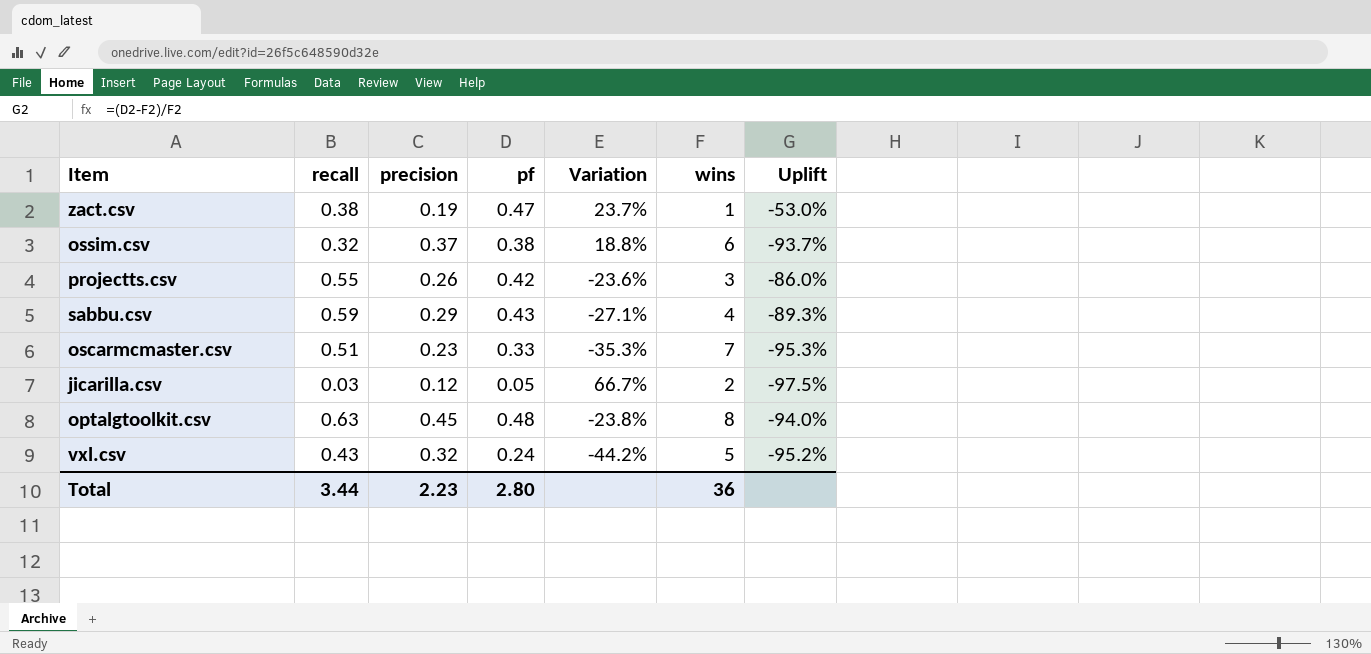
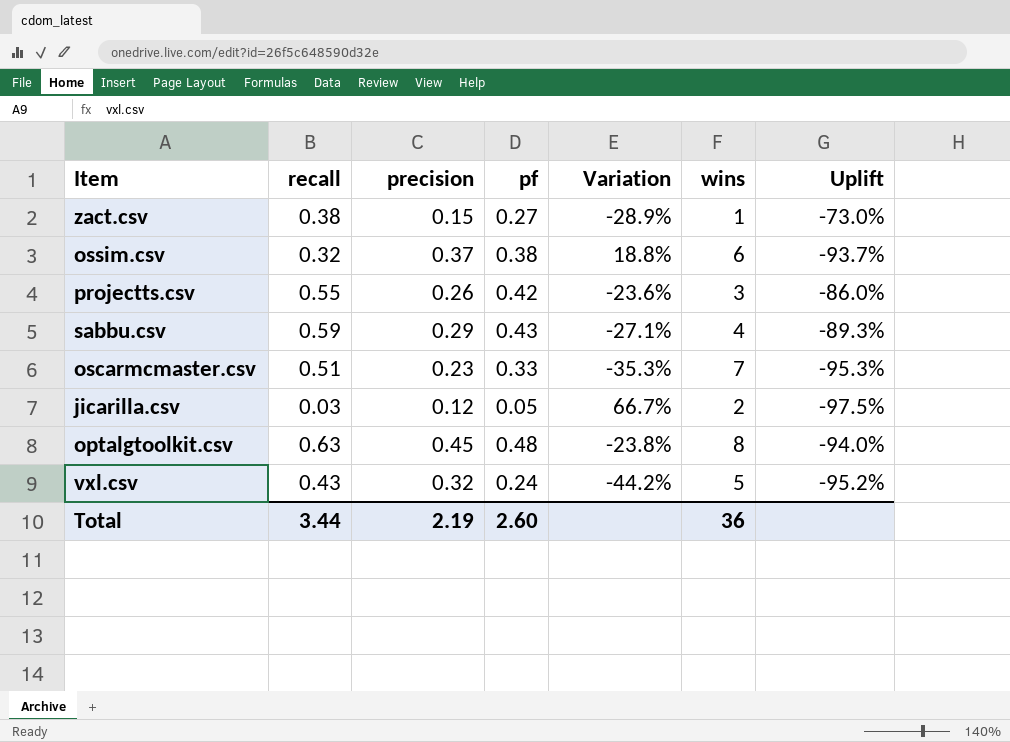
zact.csv | precision: 0.19 -> 0.15
zact.csv | pf: 0.47 -> 0.27
zact.csv | Variation: 23.7% -> -28.9%
zact.csv | Uplift: -53.0% -> -73.0%
Total | precision: 2.23 -> 2.19
Total | pf: 2.80 -> 2.60

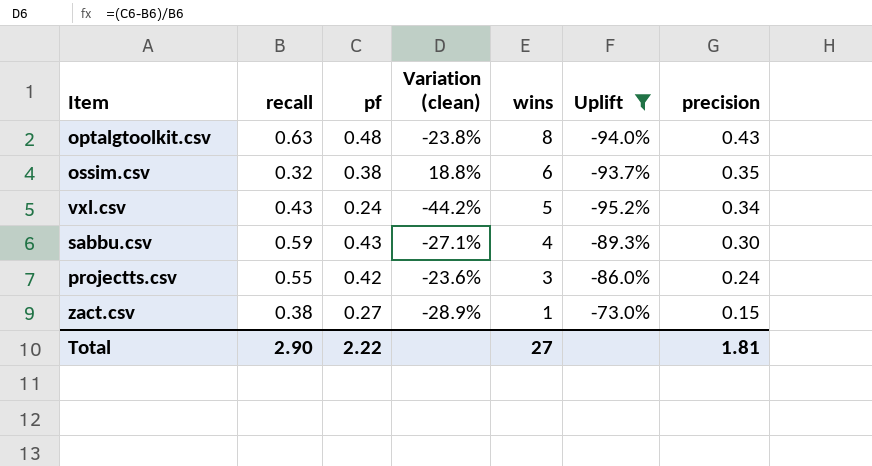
filter: none -> Uplift >= -95.2%
row order: none -> wins descending
column name: Variation -> Variation (clean)
column precision | position: 3 -> 7
optalgtoolkit.csv | precision: 0.45 -> 0.43
ossim.csv | precision: 0.37 -> 0.35
vxl.csv | precision: 0.32 -> 0.34
sabbu.csv | precision: 0.29 -> 0.30
projectts.csv | precision: 0.26 -> 0.24
Total | recall: 3.44 -> 2.90
Total | pf: 2.60 -> 2.22
Total | wins: 36 -> 27
Total | precision: 2.19 -> 1.81

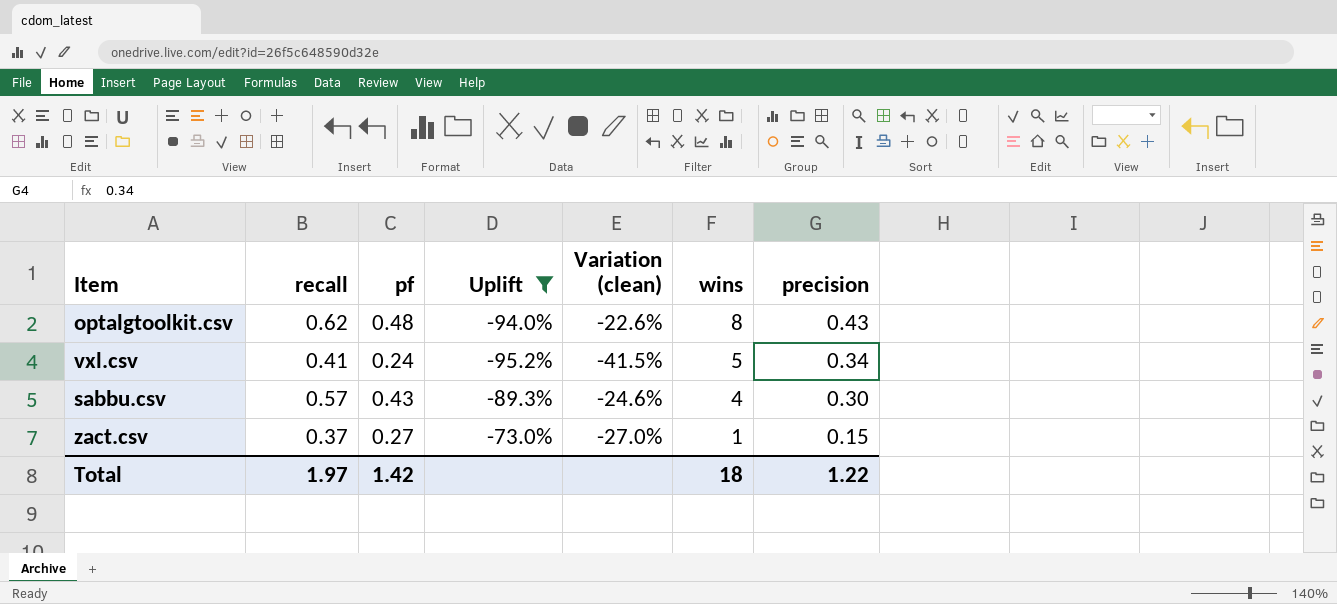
column Uplift | position: 6 -> 4
row ossim.csv: 0.32 | 0.38 | 18.8% | 6 | -93.7% | 0.35 -> none
row projectts.csv: 0.55 | 0.42 | -23.6% | 3 | -86.0% | 0.24 -> none
optalgtoolkit.csv | recall: 0.63 -> 0.62
optalgtoolkit.csv | Variation (clean): -23.8% -> -22.6%
vxl.csv | recall: 0.43 -> 0.41
vxl.csv | Variation (clean): -44.2% -> -41.5%
sabbu.csv | recall: 0.59 -> 0.57
sabbu.csv | Variation (clean): -27.1% -> -24.6%
zact.csv | recall: 0.38 -> 0.37
zact.csv | Variation (clean): -28.9% -> -27.0%
Total | recall: 2.90 -> 1.97
Total | pf: 2.22 -> 1.42
Total | wins: 27 -> 18
Total | precision: 1.81 -> 1.22

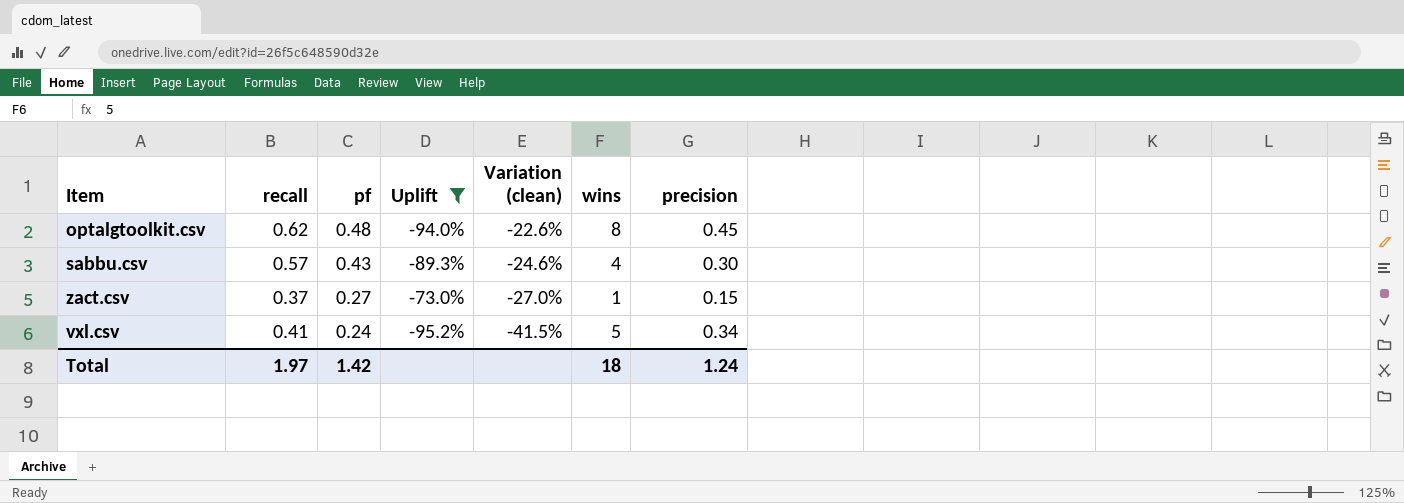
row order: wins descending -> pf descending
optalgtoolkit.csv | precision: 0.43 -> 0.45
Total | precision: 1.22 -> 1.24

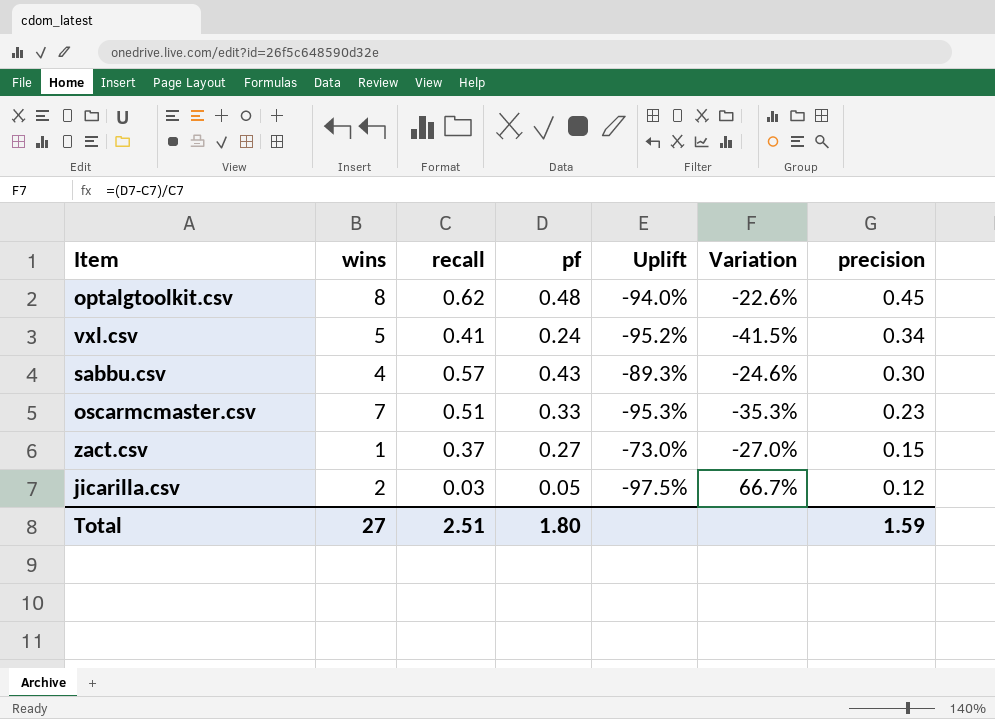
filter: Uplift >= -95.2% -> none
row order: pf descending -> precision descending
column wins | position: 6 -> 2
column name: Variation (clean) -> Variation
Total | wins: 18 -> 27
Total | recall: 1.97 -> 2.51
Total | pf: 1.42 -> 1.80
Total | precision: 1.24 -> 1.59

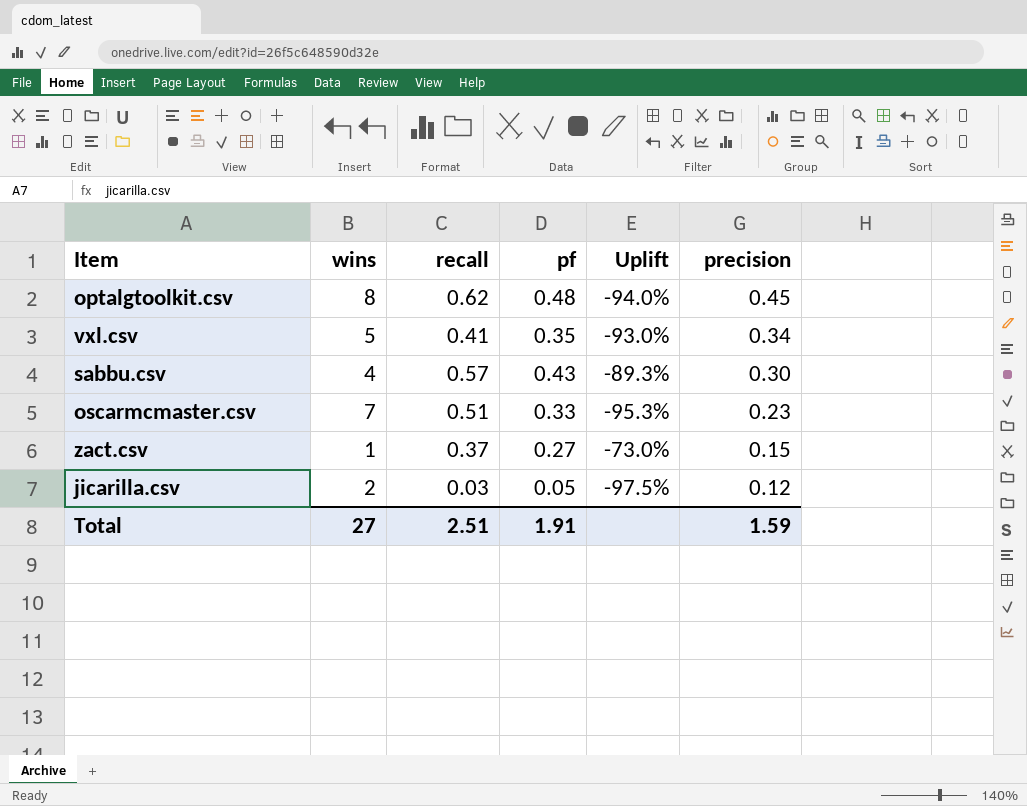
column Variation | formula: ([pf] - [recall]) / [recall] -> none
vxl.csv | pf: 0.24 -> 0.35
vxl.csv | Uplift: -95.2% -> -93.0%
Total | pf: 1.80 -> 1.91

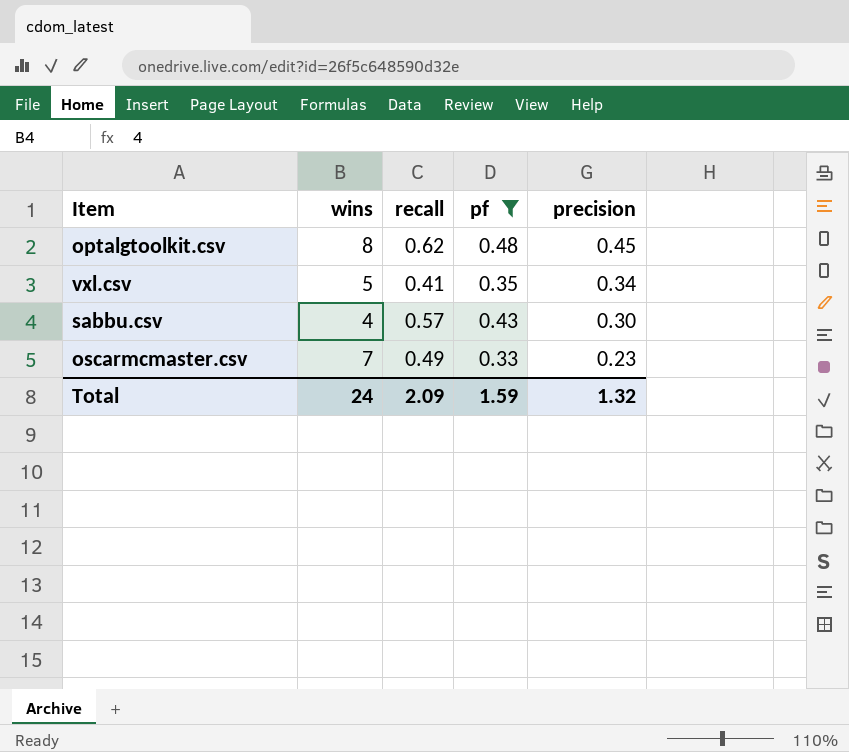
filter: none -> pf >= 0.33
column Uplift | formula: ([pf] - [wins]) / [wins] -> none
oscarmcmaster.csv | recall: 0.51 -> 0.49
Total | wins: 27 -> 24
Total | recall: 2.51 -> 2.09
Total | pf: 1.91 -> 1.59
Total | precision: 1.59 -> 1.32

